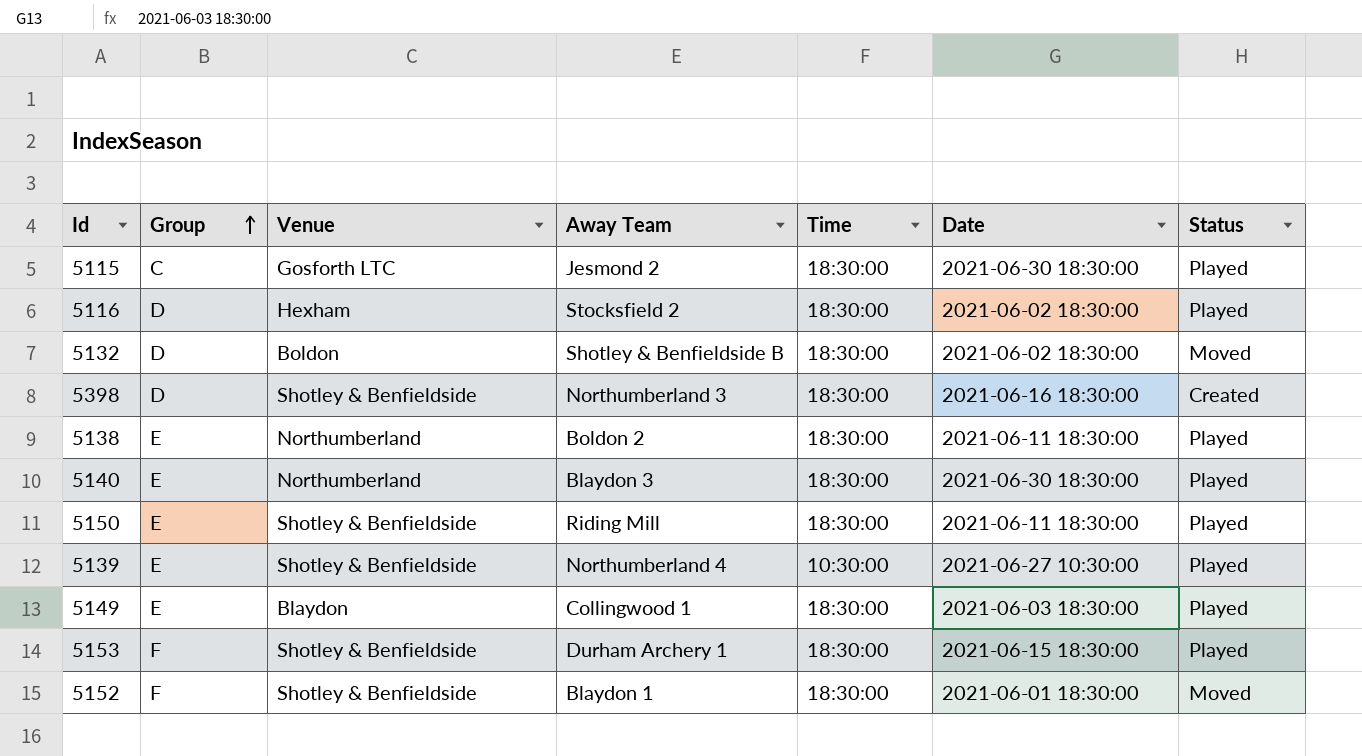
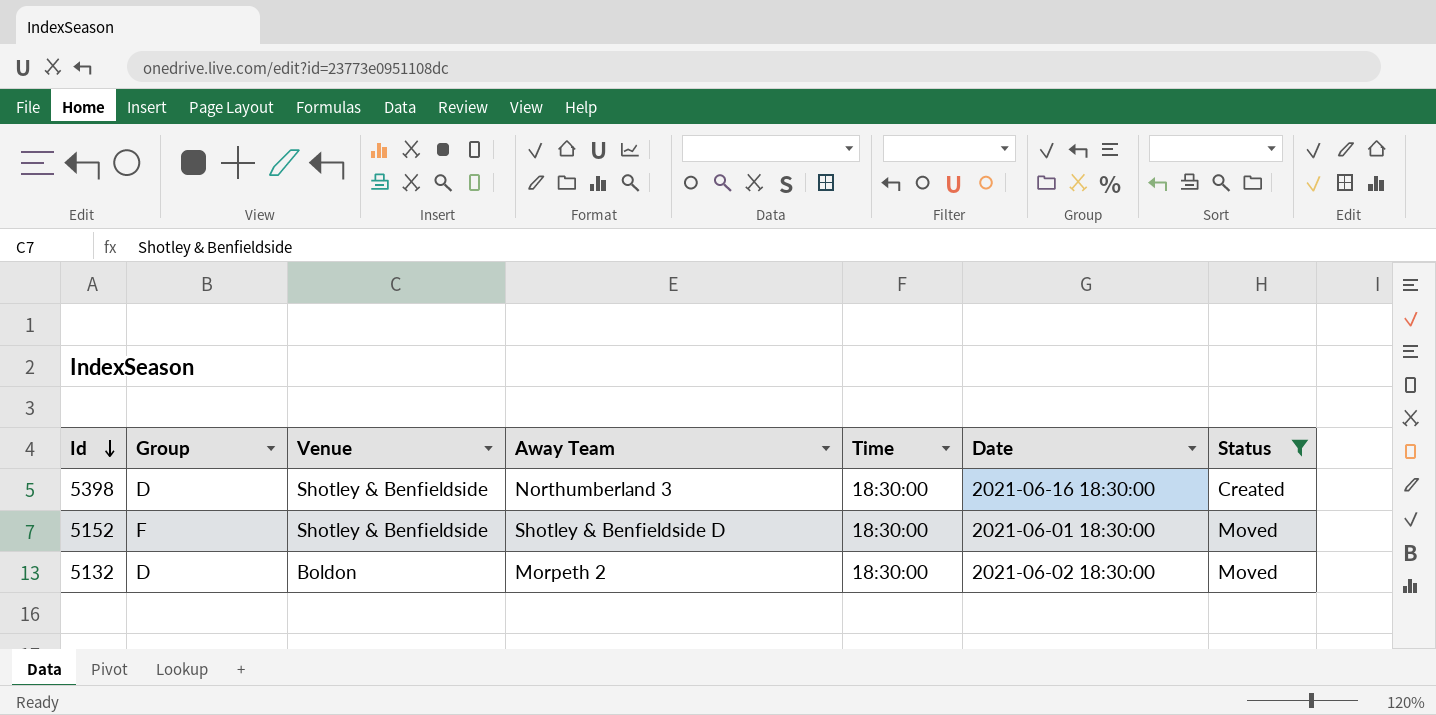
filter: none -> Status != Played
row order: Group ascending -> Id descending
5152 | Away Team: Blaydon 1 -> Shotley & Benfieldside D
5132 | Away Team: Shotley & Benfieldside B -> Morpeth 2

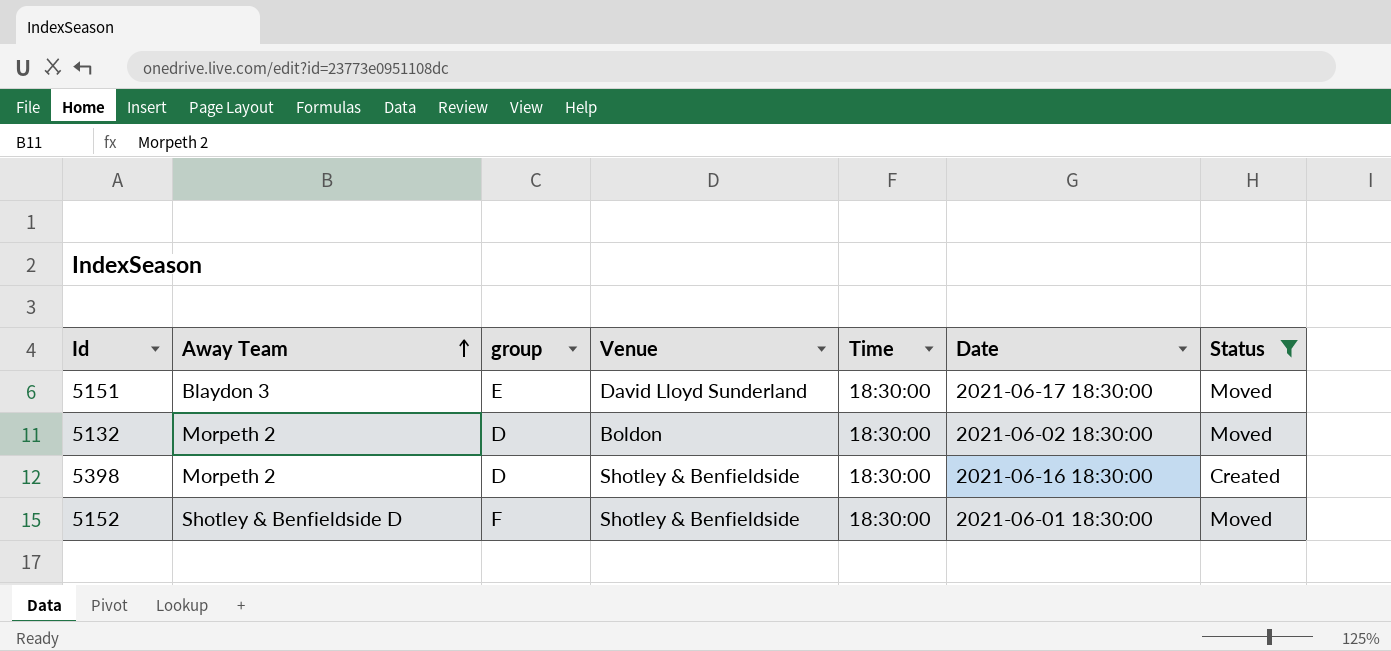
row order: Id descending -> Away Team ascending
column Away Team | position: 4 -> 2
column name: Group -> group
row 5151: none -> Blaydon 3 | E | David Lloyd Sunderland | 18:30:00 | 2021-06-17 18:30:00 | Moved
5398 | Away Team: Northumberland 3 -> Morpeth 2

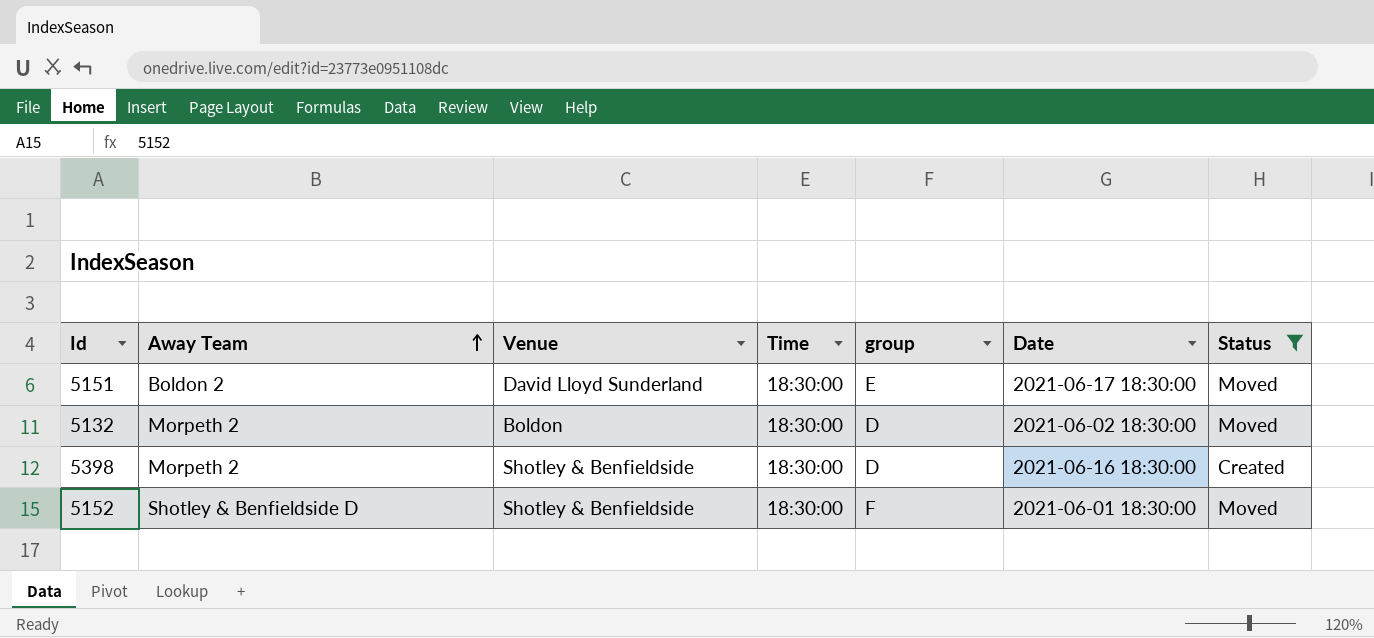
column group | position: 3 -> 5
5151 | Away Team: Blaydon 3 -> Boldon 2

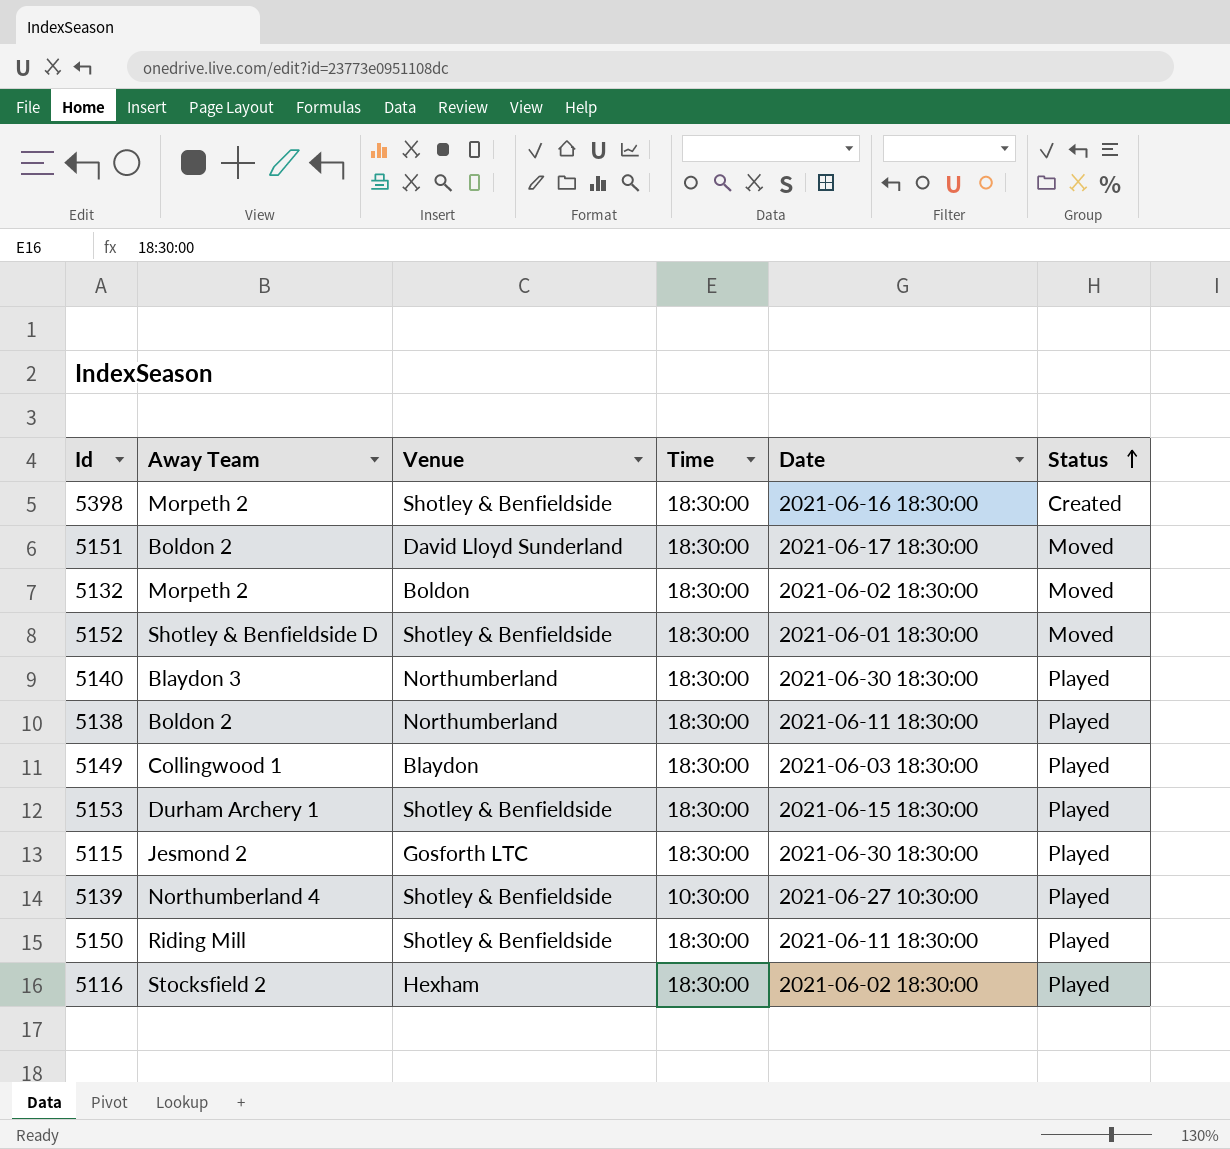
filter: Status != Played -> none
row order: Away Team ascending -> Status ascending
column group | position: 5 -> none

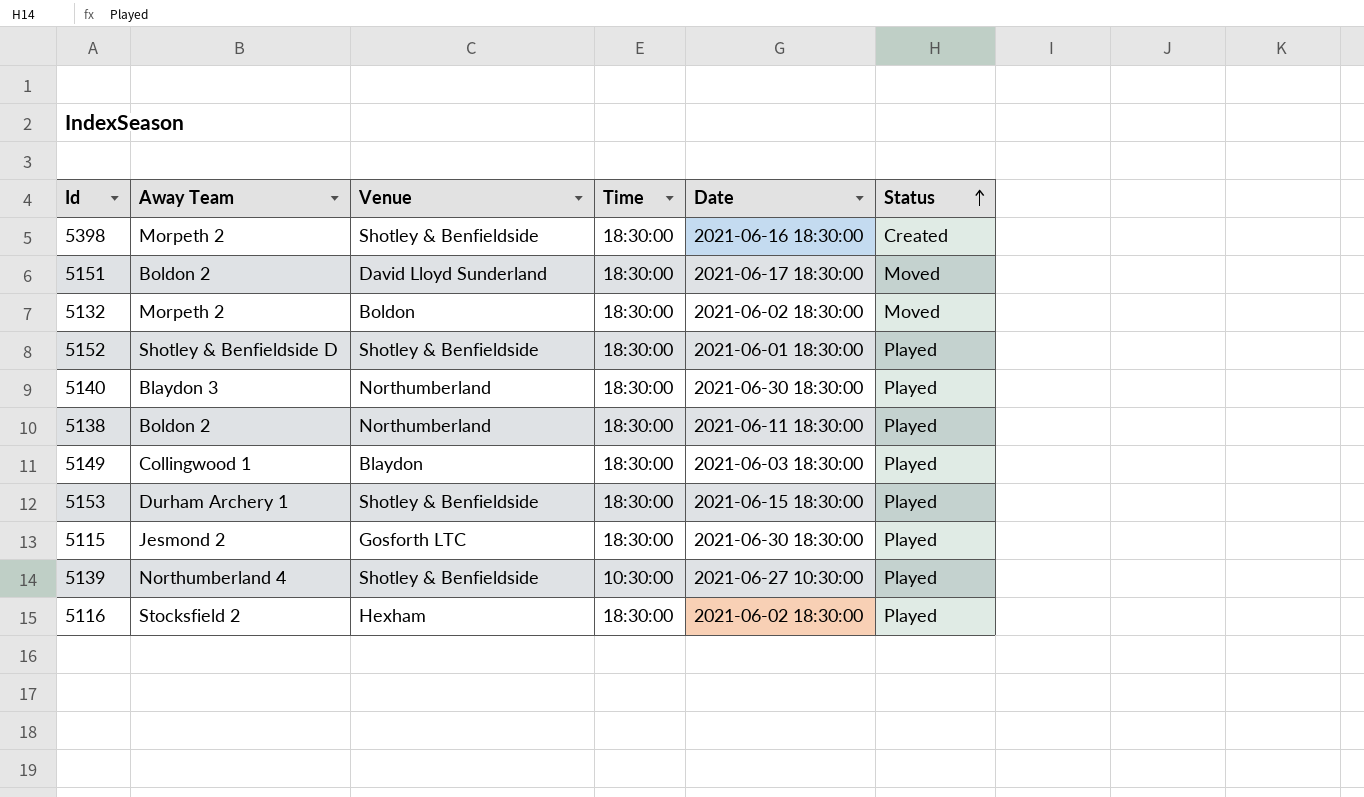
row 5150: Riding Mill | Shotley & Benfieldside | 18:30:00 | 2021-06-11 18:30:00 | Played -> none
5152 | Status: Moved -> Played

